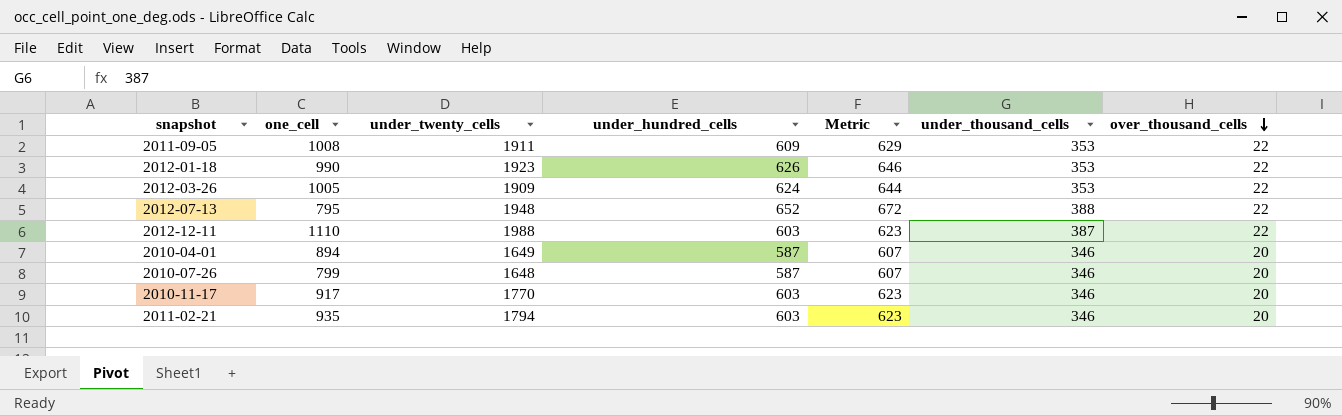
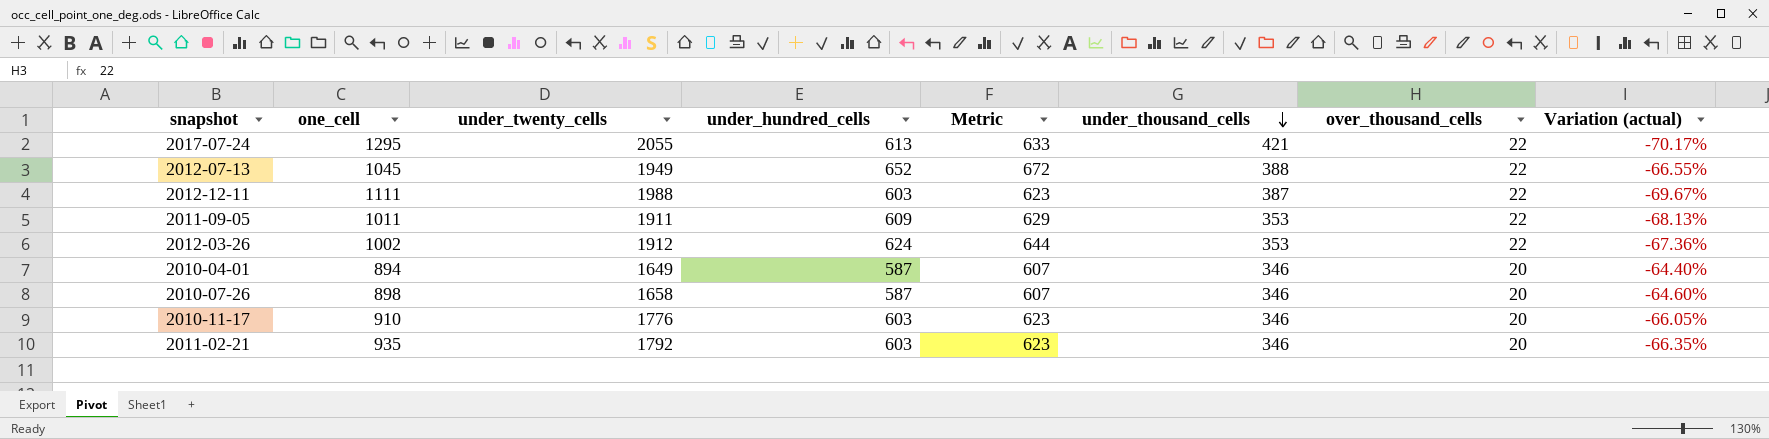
row order: over_thousand_cells descending -> under_thousand_cells descending
column Variation (actual) | formula: none -> ([under_hundred_cells] - [under_twenty_cells]) / [under_twenty_cells]
row 2012-01-18: 990 | 1923 | 626 | 646 | 353 | 22 -> none
row 2017-07-24: none -> 1295 | 2055 | 613 | 633 | 421 | 22 | -70.17%
2012-07-13 | one_cell: 795 -> 1045
2012-07-13 | under_twenty_cells: 1948 -> 1949
2012-12-11 | one_cell: 1110 -> 1111
2011-09-05 | one_cell: 1008 -> 1011
2012-03-26 | one_cell: 1005 -> 1002
2012-03-26 | under_twenty_cells: 1909 -> 1912
2010-07-26 | one_cell: 799 -> 898
2010-07-26 | under_twenty_cells: 1648 -> 1658
2010-11-17 | one_cell: 917 -> 910
2010-11-17 | under_twenty_cells: 1770 -> 1776
2011-02-21 | under_twenty_cells: 1794 -> 1792

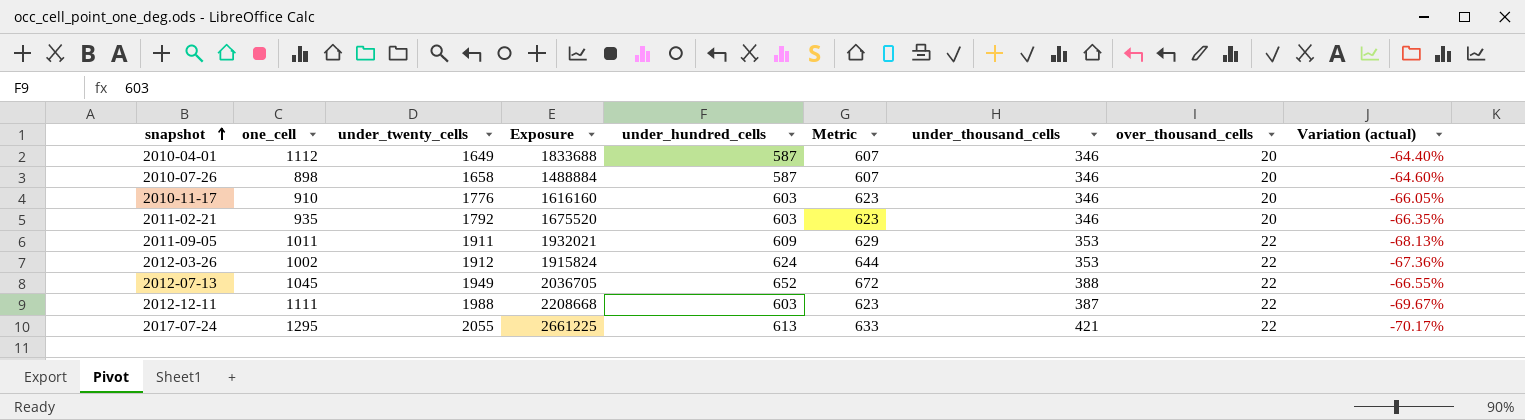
row order: under_thousand_cells descending -> snapshot ascending
column Exposure | formula: none -> [one_cell] * [under_twenty_cells]
2010-04-01 | one_cell: 894 -> 1112

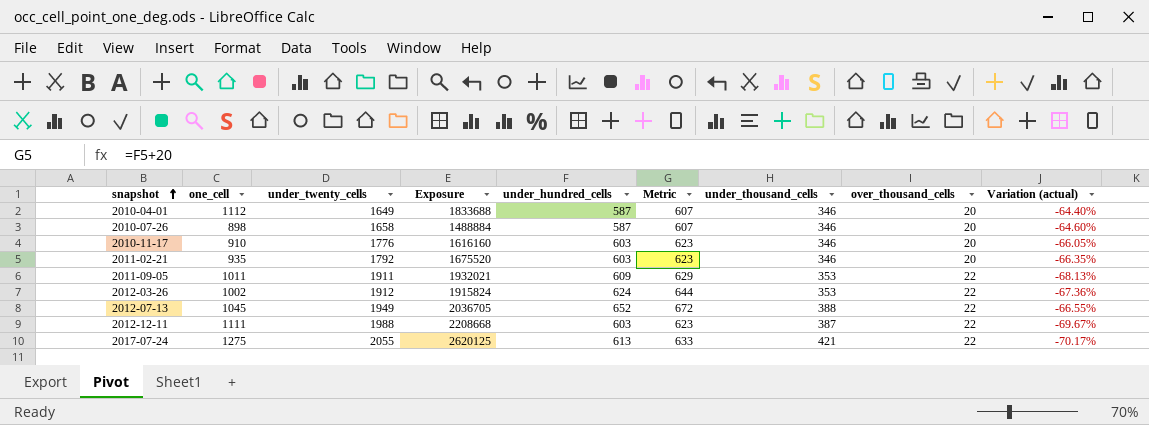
2017-07-24 | one_cell: 1295 -> 1275
2017-07-24 | Exposure: 2661225 -> 2620125

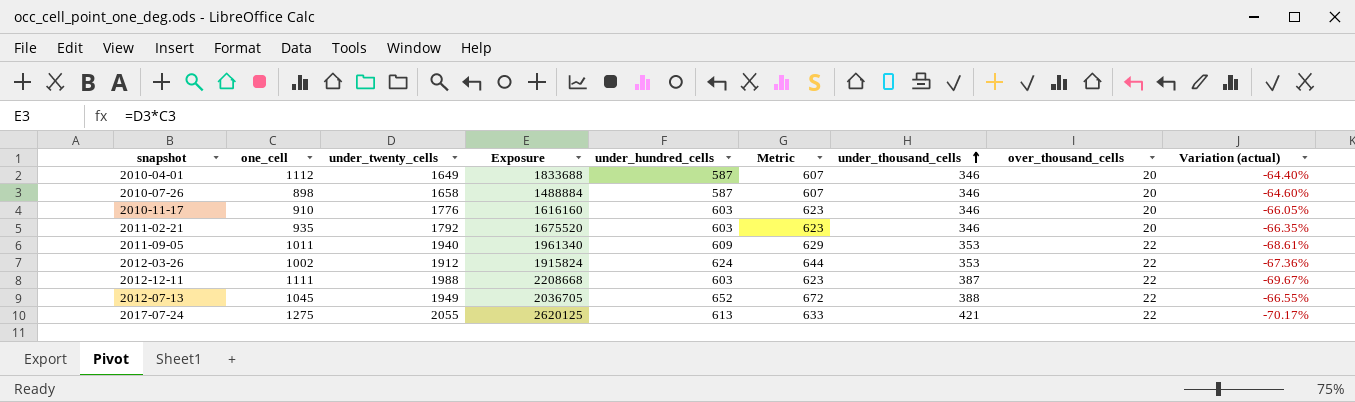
row order: snapshot ascending -> under_thousand_cells ascending
2011-09-05 | under_twenty_cells: 1911 -> 1940
2011-09-05 | Exposure: 1932021 -> 1961340
2011-09-05 | Variation (actual): -68.13% -> -68.61%

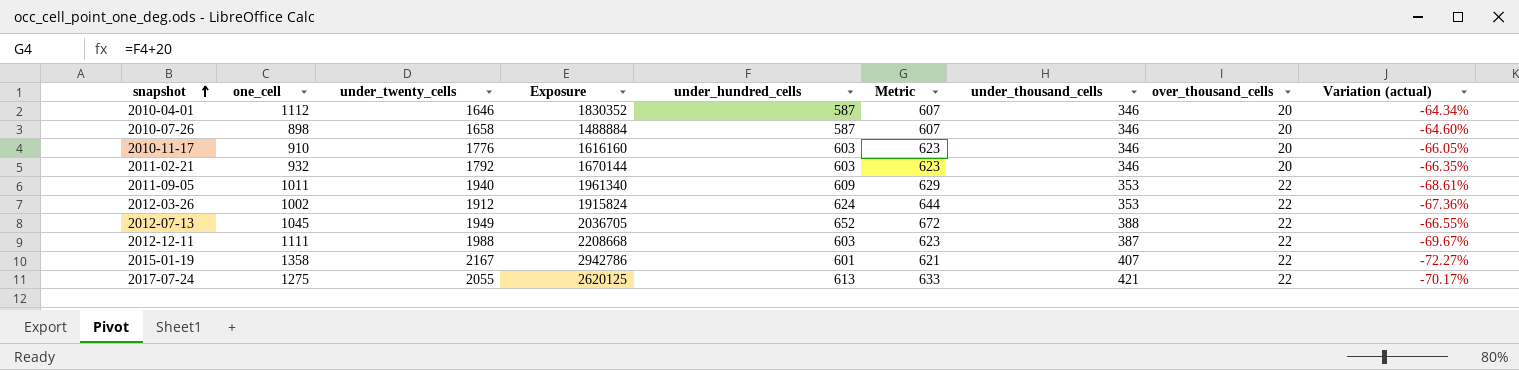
row order: under_thousand_cells ascending -> snapshot ascending
2010-04-01 | under_twenty_cells: 1649 -> 1646
2010-04-01 | Exposure: 1833688 -> 1830352
2010-04-01 | Variation (actual): -64.40% -> -64.34%
2011-02-21 | one_cell: 935 -> 932
2011-02-21 | Exposure: 1675520 -> 1670144
row 2015-01-19: none -> 1358 | 2167 | 2942786 | 601 | 621 | 407 | 22 | -72.27%

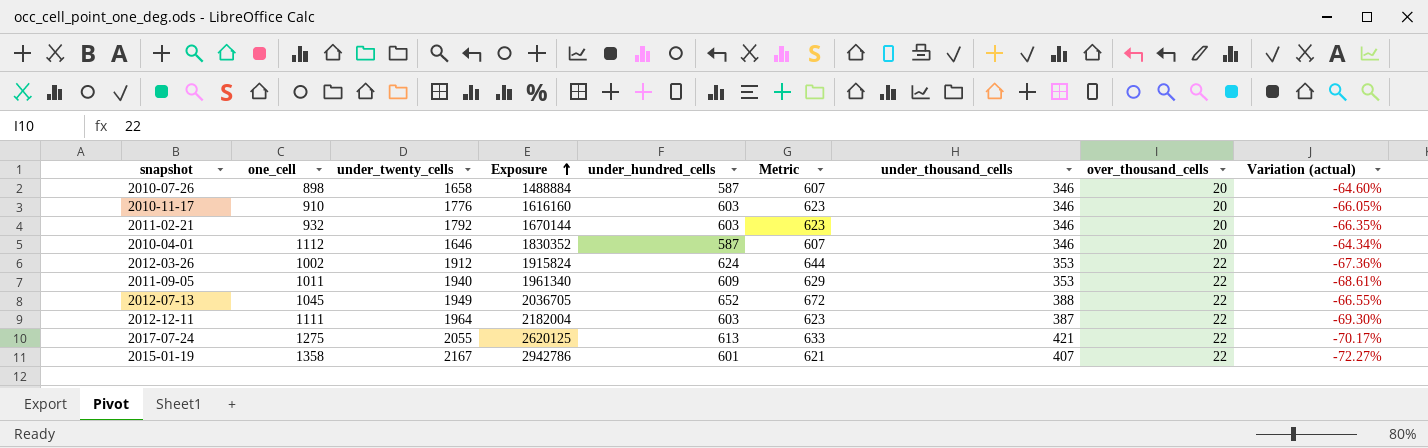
row order: snapshot ascending -> Exposure ascending
2012-12-11 | under_twenty_cells: 1988 -> 1964
2012-12-11 | Exposure: 2208668 -> 2182004
2012-12-11 | Variation (actual): -69.67% -> -69.30%

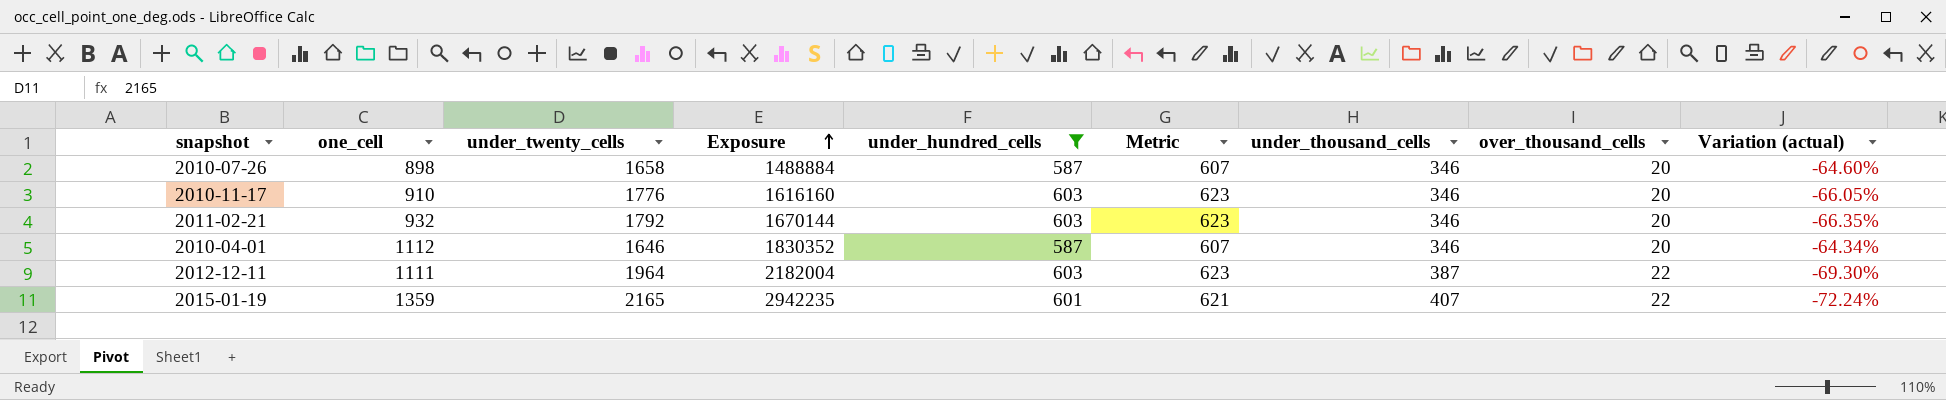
filter: none -> under_hundred_cells <= 603
2015-01-19 | one_cell: 1358 -> 1359
2015-01-19 | under_twenty_cells: 2167 -> 2165
2015-01-19 | Exposure: 2942786 -> 2942235
2015-01-19 | Variation (actual): -72.27% -> -72.24%

